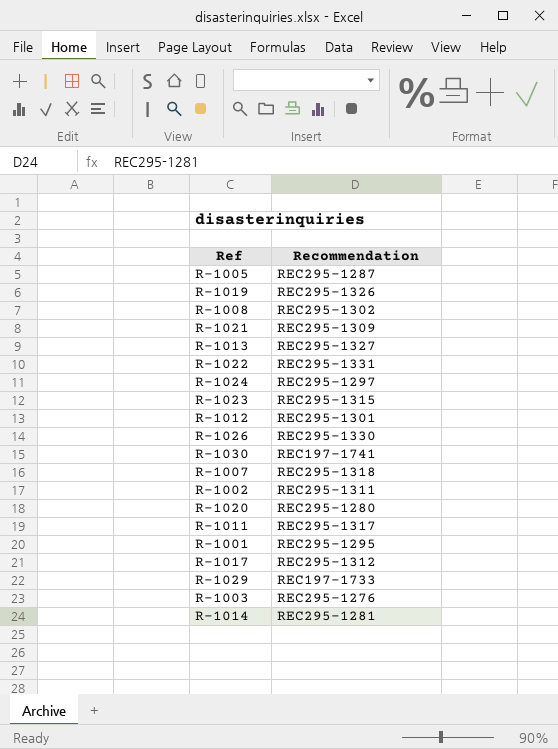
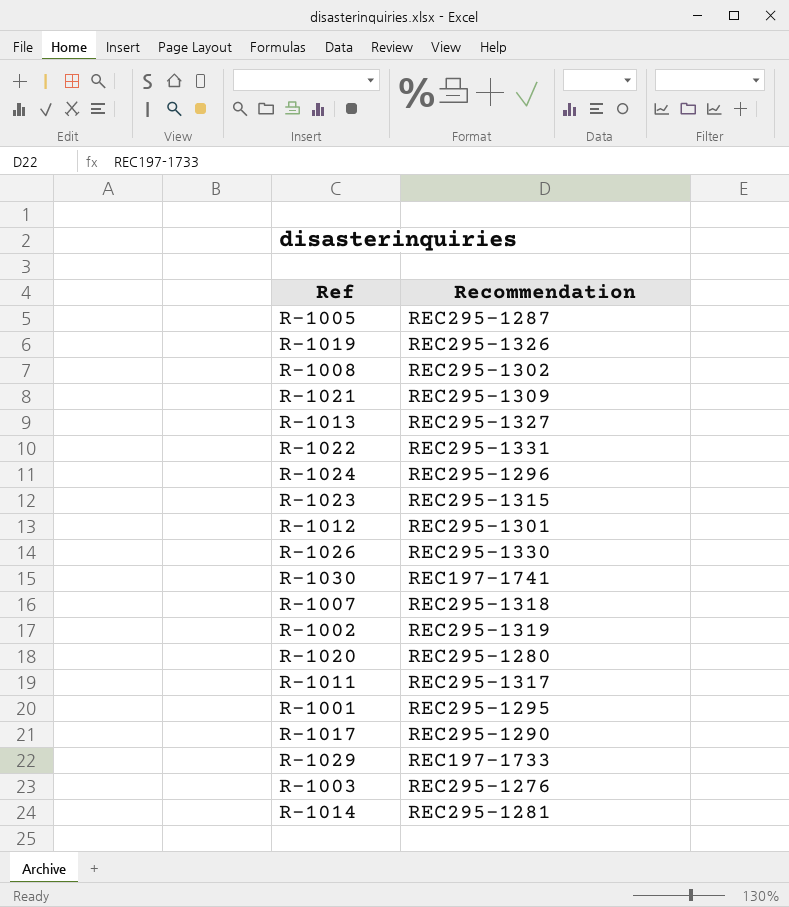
R-1024 | Recommendation: REC295-1297 -> REC295-1296
R-1002 | Recommendation: REC295-1311 -> REC295-1319
R-1017 | Recommendation: REC295-1312 -> REC295-1290

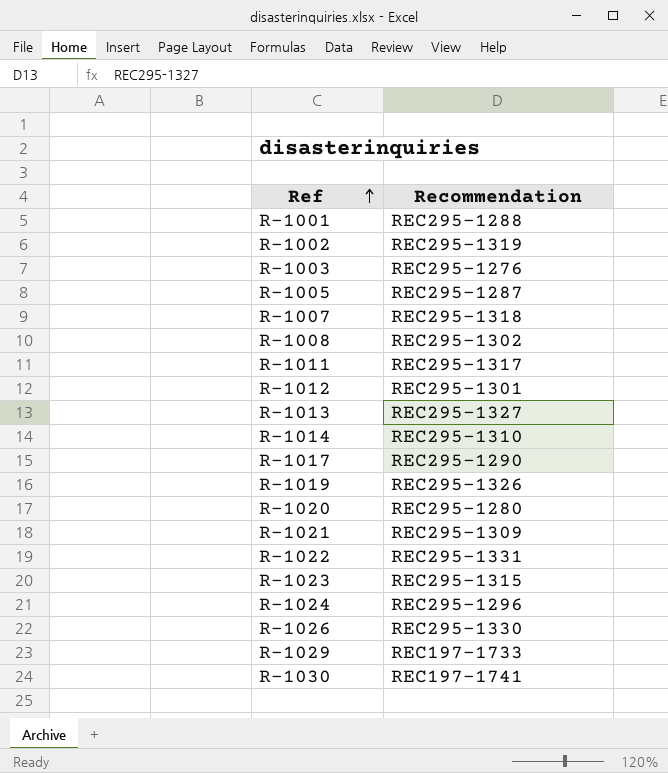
row order: none -> Ref ascending
R-1001 | Recommendation: REC295-1295 -> REC295-1288
R-1014 | Recommendation: REC295-1281 -> REC295-1310

